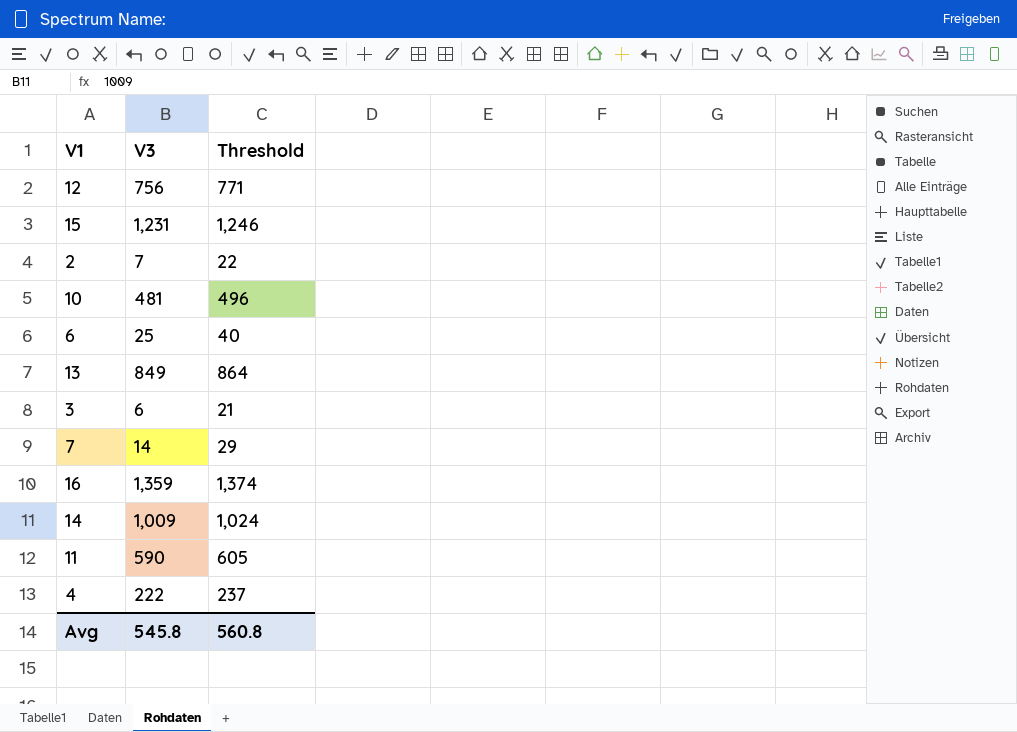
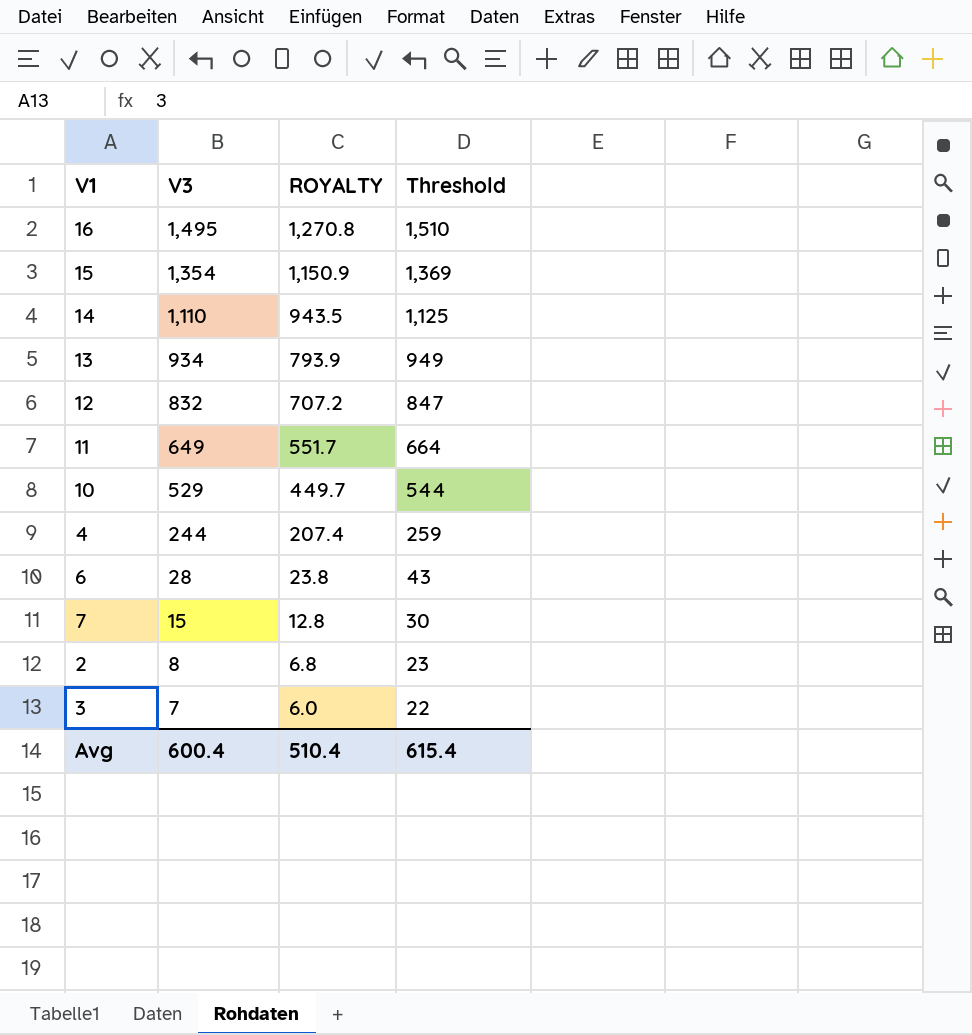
row order: none -> V3 descending
column ROYALTY | formula: none -> [V3] * 0.85
16 | V3: 1,359 -> 1,495
16 | Threshold: 1,374 -> 1,510
15 | V3: 1,231 -> 1,354
15 | Threshold: 1,246 -> 1,369
14 | V3: 1,009 -> 1,110
14 | Threshold: 1,024 -> 1,125
13 | V3: 849 -> 934
13 | Threshold: 864 -> 949
12 | V3: 756 -> 832
12 | Threshold: 771 -> 847
11 | V3: 590 -> 649
11 | Threshold: 605 -> 664
10 | V3: 481 -> 529
10 | Threshold: 496 -> 544
4 | V3: 222 -> 244
4 | Threshold: 237 -> 259
6 | V3: 25 -> 28
6 | Threshold: 40 -> 43
7 | V3: 14 -> 15
7 | Threshold: 29 -> 30
2 | V3: 7 -> 8
2 | Threshold: 22 -> 23
3 | V3: 6 -> 7
3 | Threshold: 21 -> 22
Avg | V3: 545.8 -> 600.4
Avg | Threshold: 560.8 -> 615.4

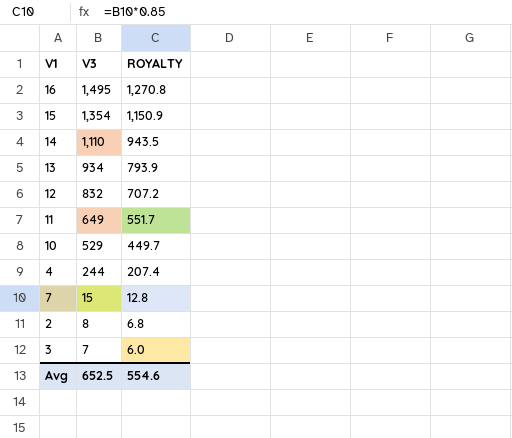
column Threshold | formula: [V3] + 15 -> none
row 6: 28 | 23.8 | 43 -> none
Avg | V3: 600.4 -> 652.5
Avg | ROYALTY: 510.4 -> 554.6

